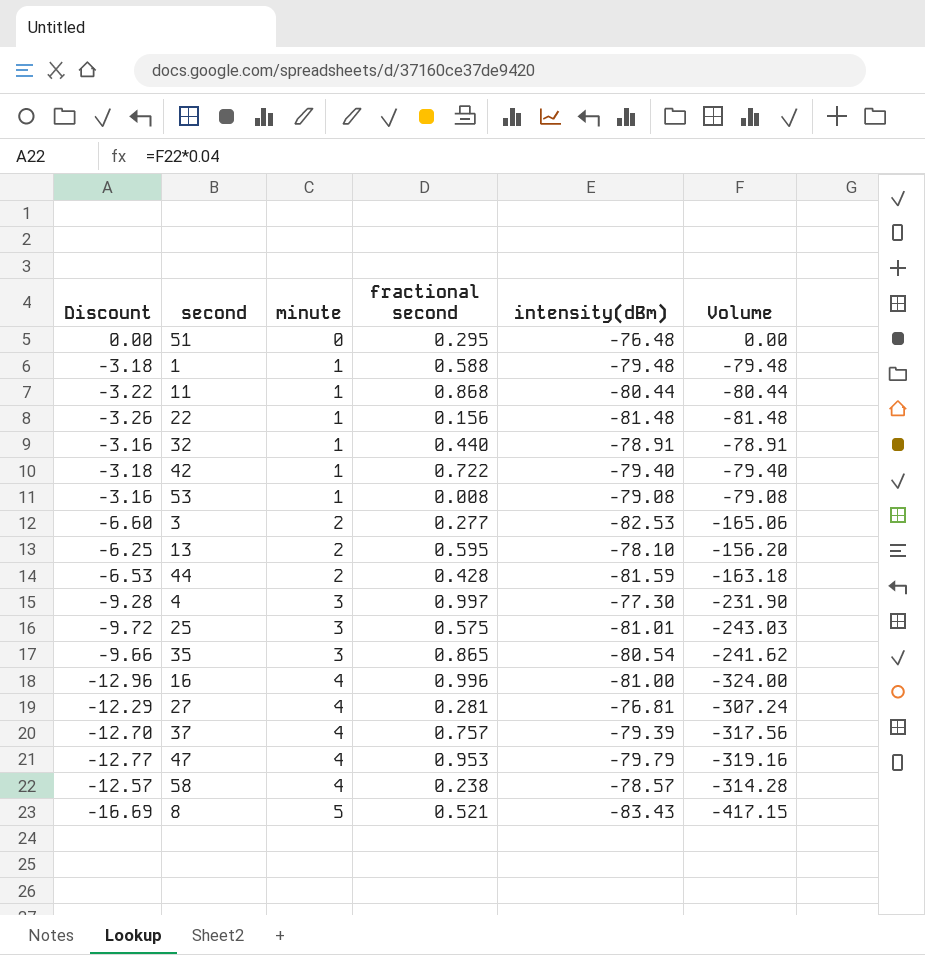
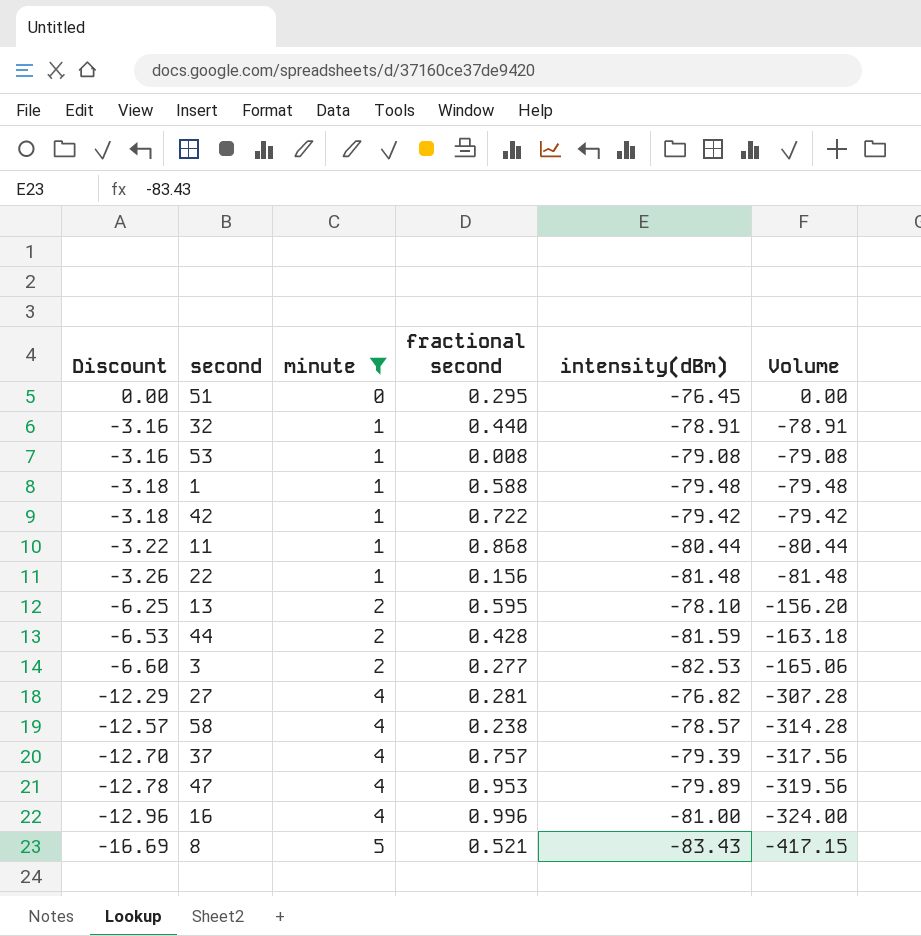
filter: none -> minute != 3
row order: minute ascending -> Discount descending
51 | intensity(dBm): -76.48 -> -76.45
42 | intensity(dBm): -79.40 -> -79.42
42 | Volume: -79.40 -> -79.42
27 | intensity(dBm): -76.81 -> -76.82
27 | Volume: -307.24 -> -307.28
47 | Discount: -12.77 -> -12.78
47 | intensity(dBm): -79.79 -> -79.89
47 | Volume: -319.16 -> -319.56

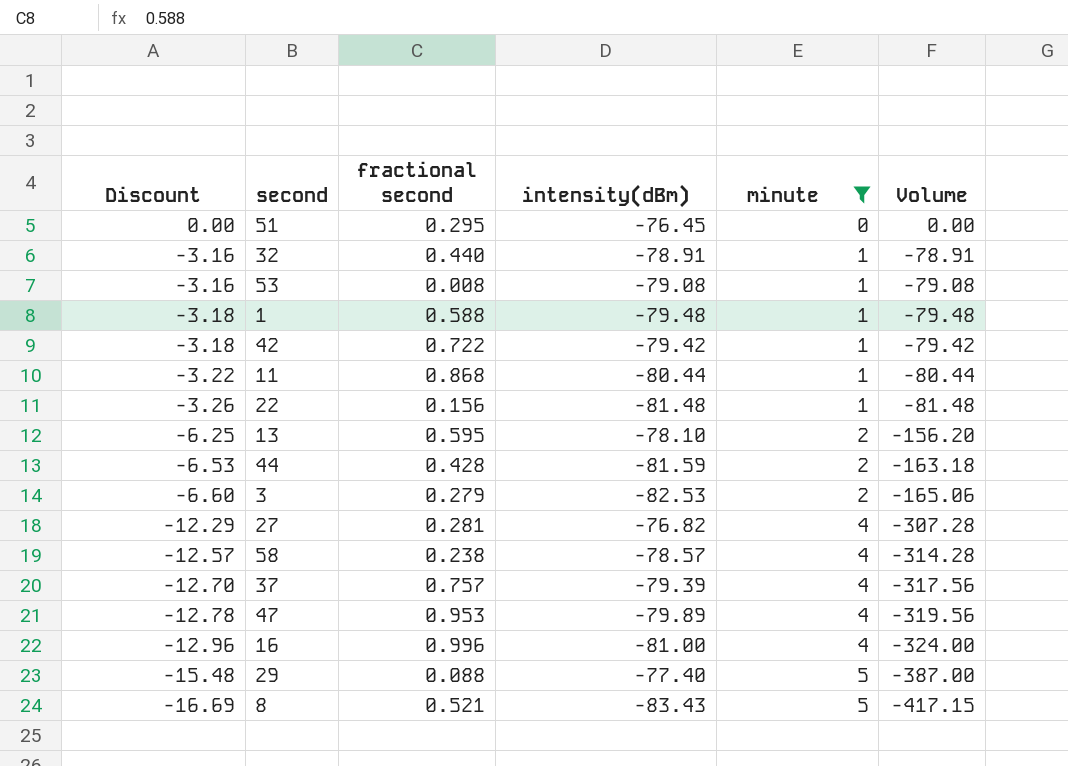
column minute | position: 3 -> 5
3 | fractional second: 0.277 -> 0.279
row 29: none -> -15.48 | 0.088 | -77.40 | 5 | -387.00

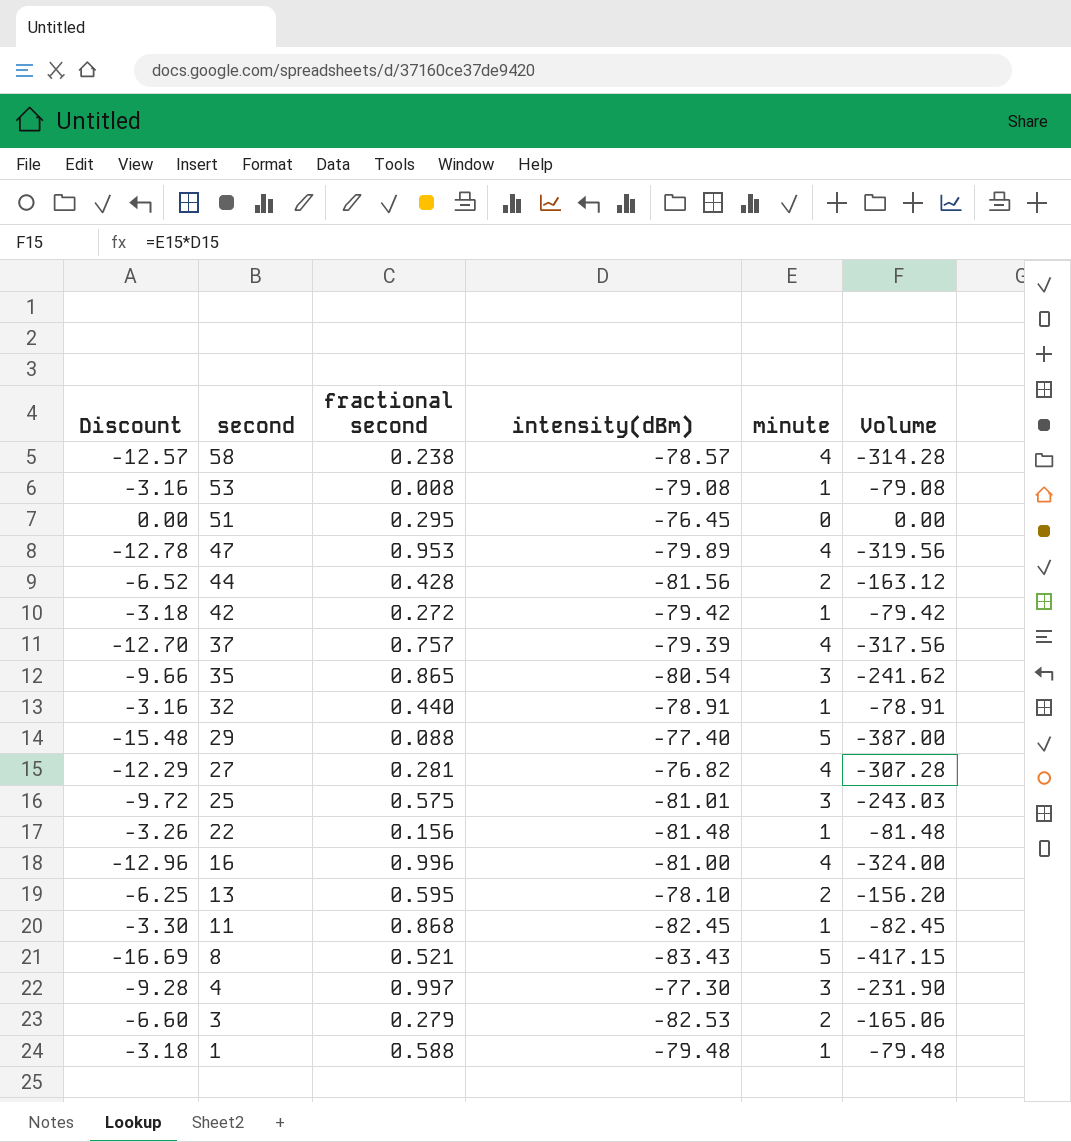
filter: minute != 3 -> none
row order: Discount descending -> second descending
44 | Discount: -6.53 -> -6.52
44 | intensity(dBm): -81.59 -> -81.56
44 | Volume: -163.18 -> -163.12
42 | fractional second: 0.722 -> 0.272
11 | Discount: -3.22 -> -3.30
11 | intensity(dBm): -80.44 -> -82.45
11 | Volume: -80.44 -> -82.45

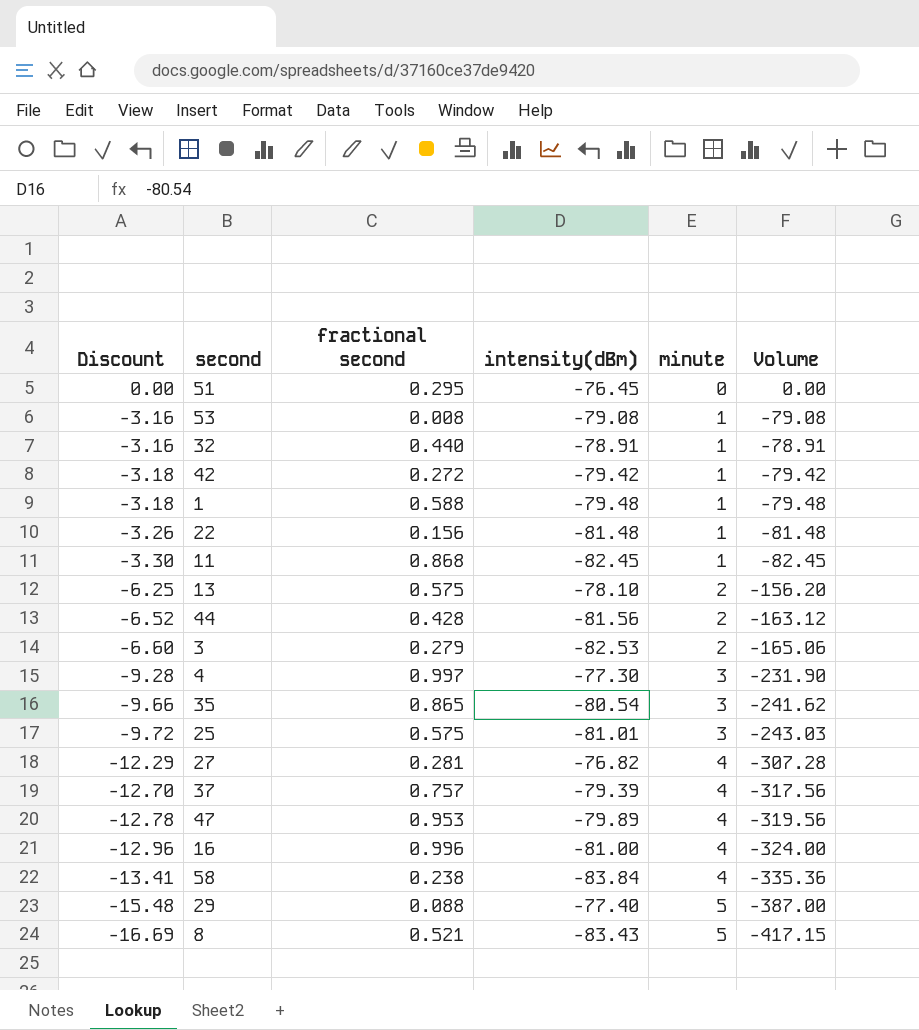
row order: second descending -> Discount descending
13 | fractional second: 0.595 -> 0.575
58 | Discount: -12.57 -> -13.41
58 | intensity(dBm): -78.57 -> -83.84
58 | Volume: -314.28 -> -335.36

